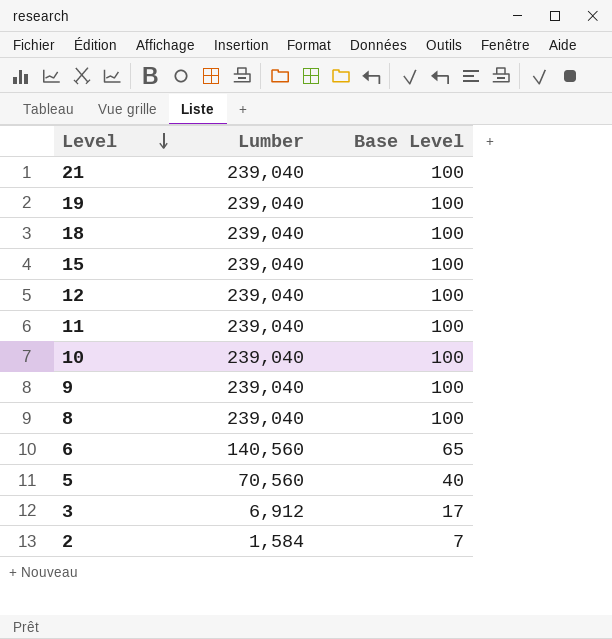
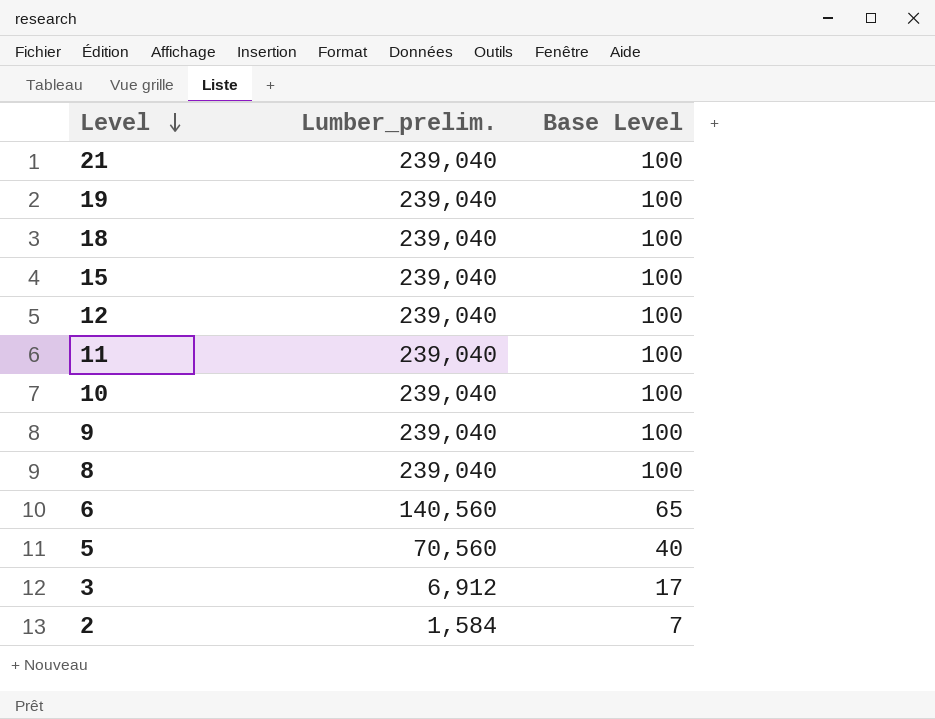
column name: Lumber -> Lumber_prelim.

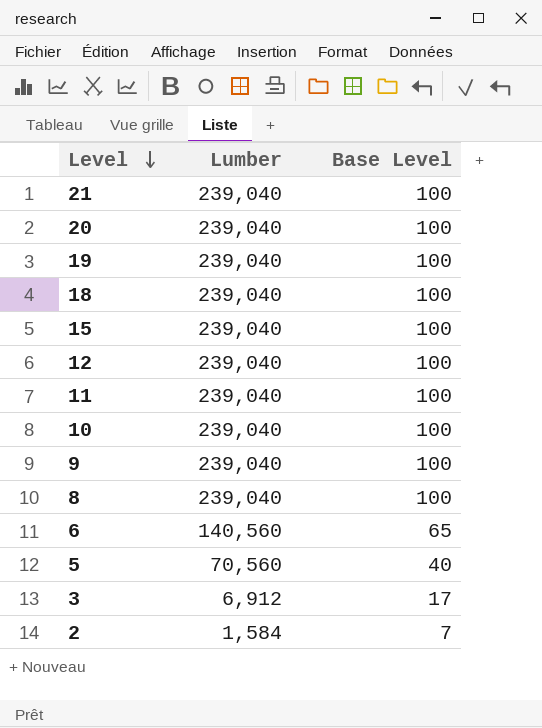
column name: Lumber_prelim. -> Lumber
row 20: none -> 239,040 | 100

